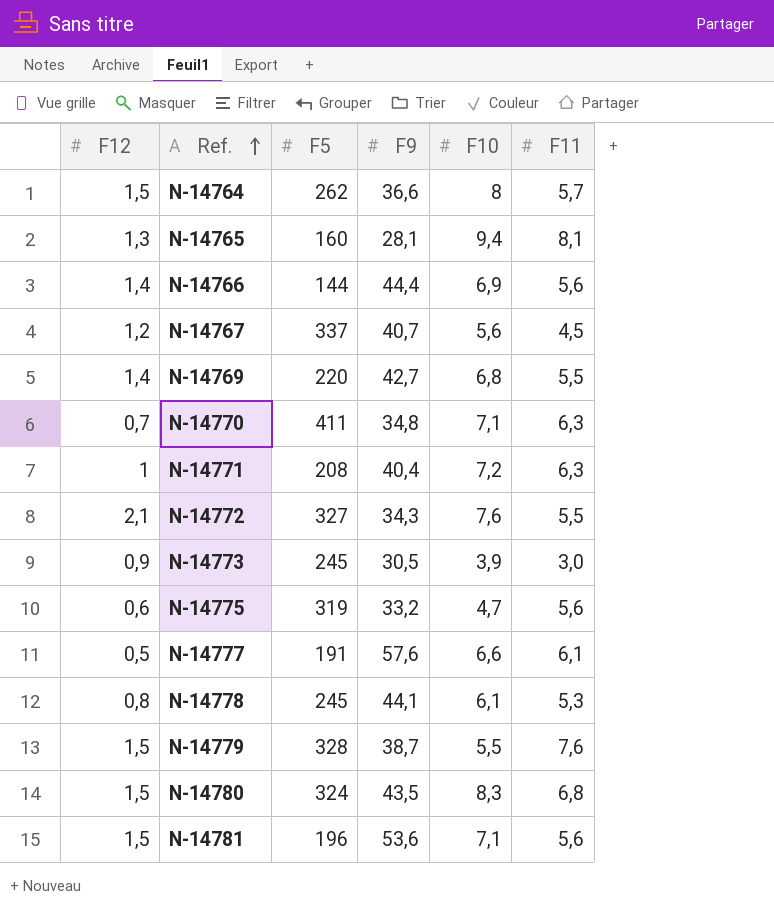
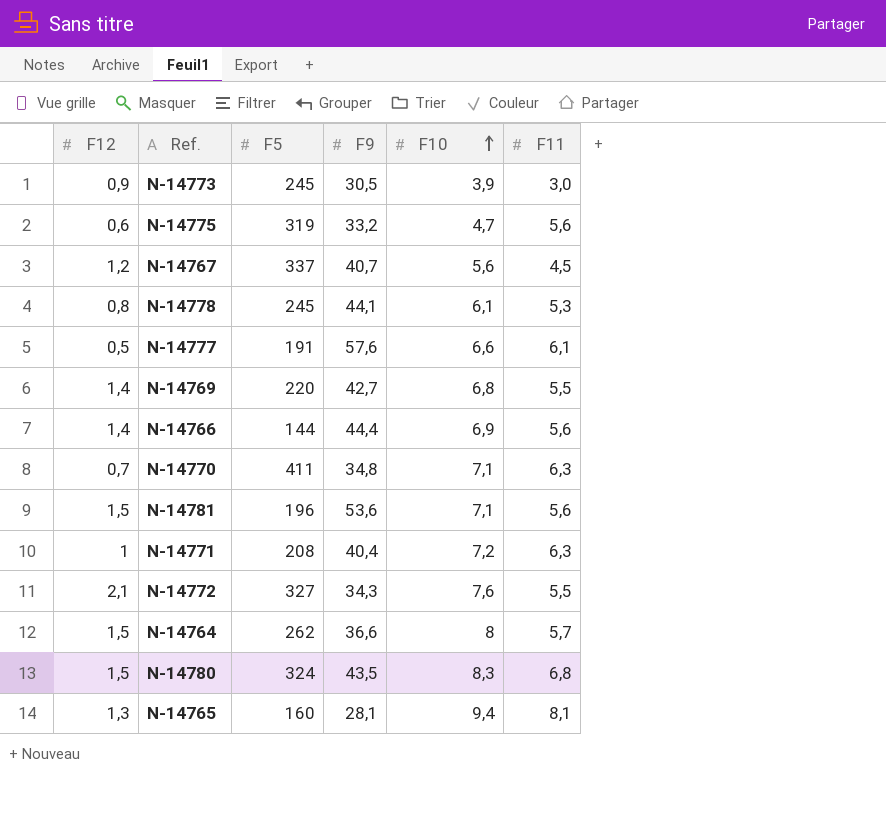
row order: Ref. ascending -> F10 ascending
row N-14779: 1,5 | 328 | 38,7 | 5,5 | 7,6 -> none

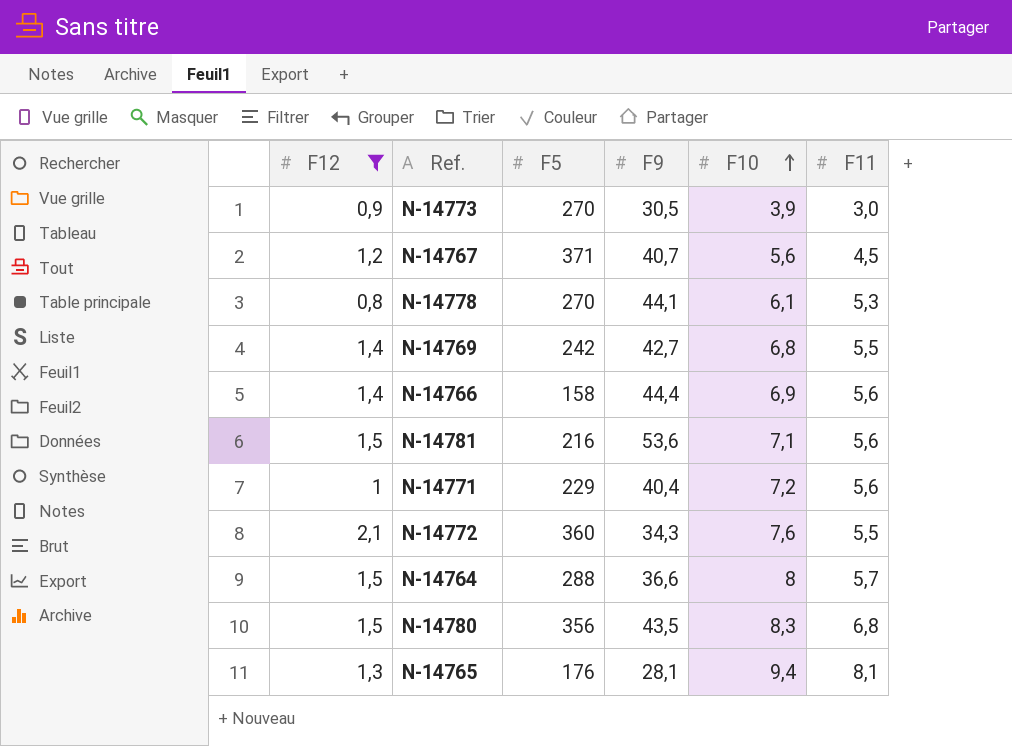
filter: none -> F12 >= 0,8
N-14773 | F5: 245 -> 270
N-14767 | F5: 337 -> 371
N-14778 | F5: 245 -> 270
N-14769 | F5: 220 -> 242
N-14766 | F5: 144 -> 158
N-14781 | F5: 196 -> 216
N-14771 | F5: 208 -> 229
N-14771 | F11: 6,3 -> 5,6
N-14772 | F5: 327 -> 360
N-14764 | F5: 262 -> 288
N-14780 | F5: 324 -> 356
N-14765 | F5: 160 -> 176

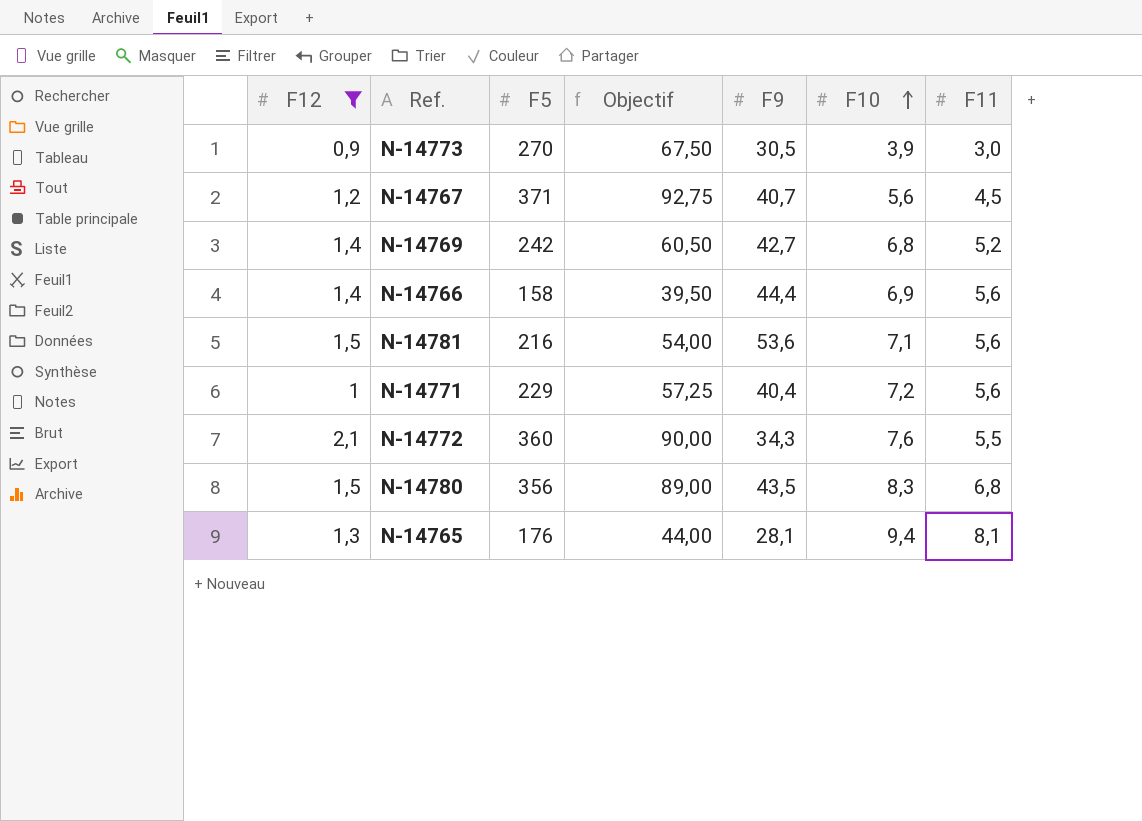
column Objectif | formula: none -> [F5] * 0,25
row N-14778: 0,8 | 270 | 44,1 | 6,1 | 5,3 -> none
row N-14764: 1,5 | 288 | 36,6 | 8 | 5,7 -> none
N-14769 | F11: 5,5 -> 5,2

